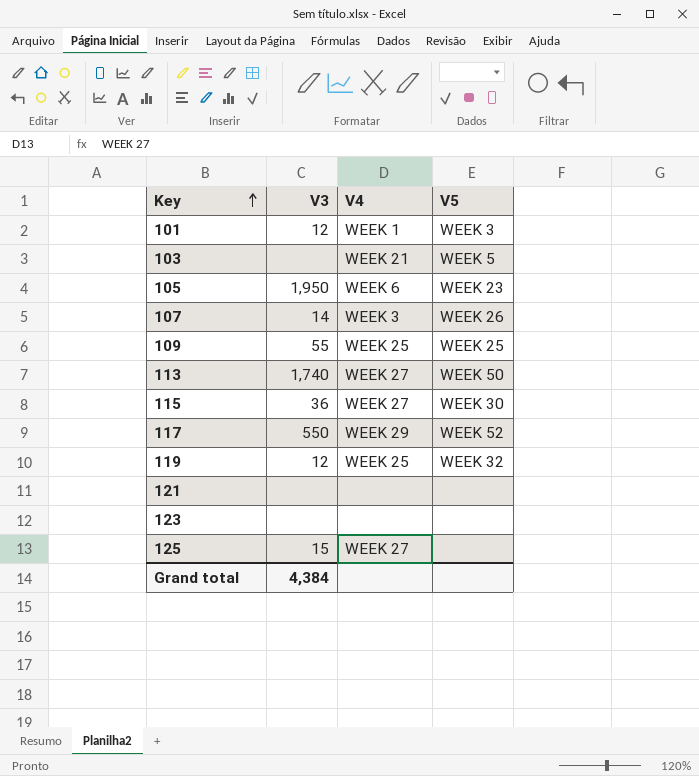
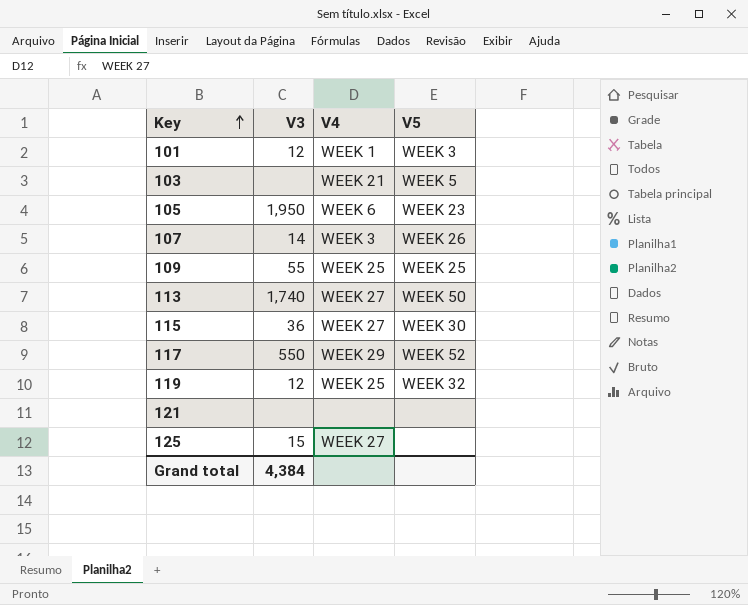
row 123: none | none | none -> none

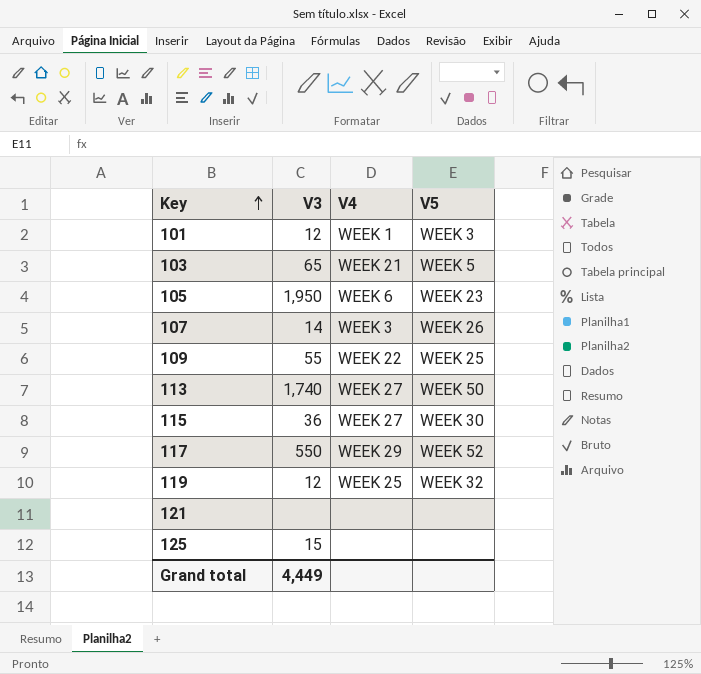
103 | V3: none -> 65
109 | V4: WEEK 25 -> WEEK 22
125 | V4: WEEK 27 -> none
Grand total | V3: 4,384 -> 4,449

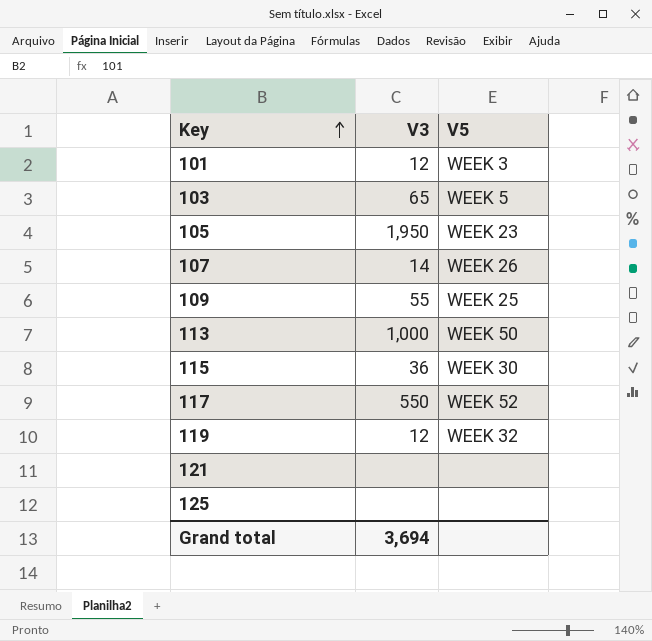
column V4 | position: 3 -> none
113 | V3: 1,740 -> 1,000
125 | V3: 15 -> none
Grand total | V3: 4,449 -> 3,694

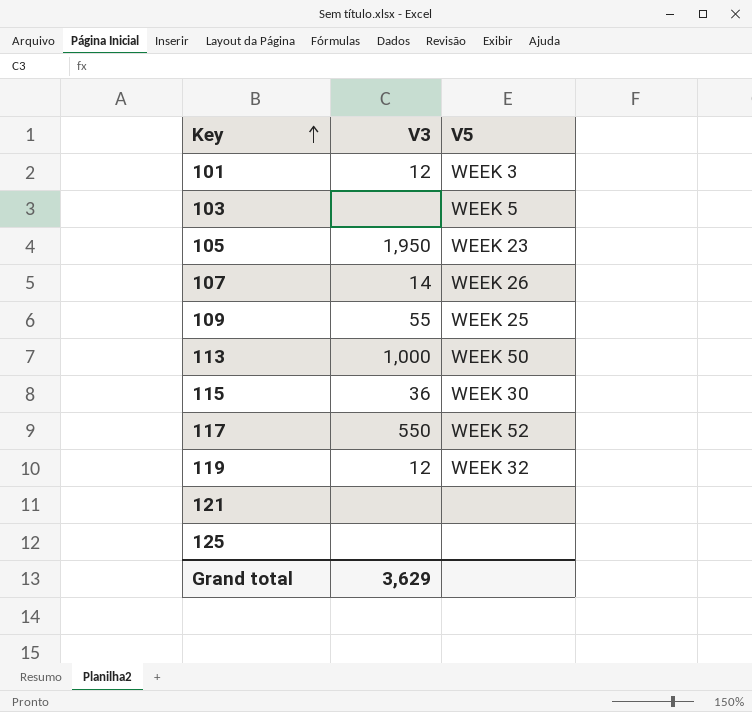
103 | V3: 65 -> none
Grand total | V3: 3,694 -> 3,629

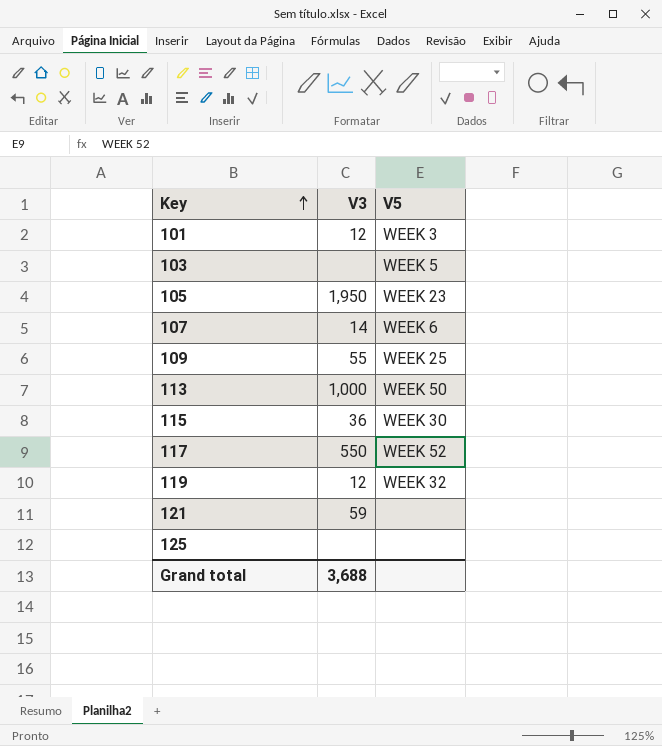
107 | V5: WEEK 26 -> WEEK 6
121 | V3: none -> 59
Grand total | V3: 3,629 -> 3,688

